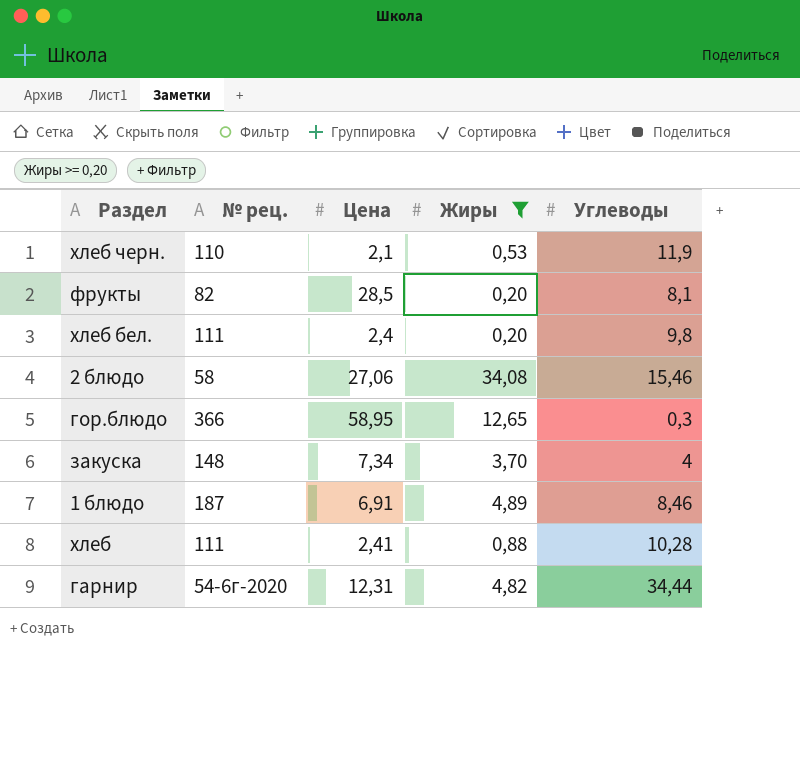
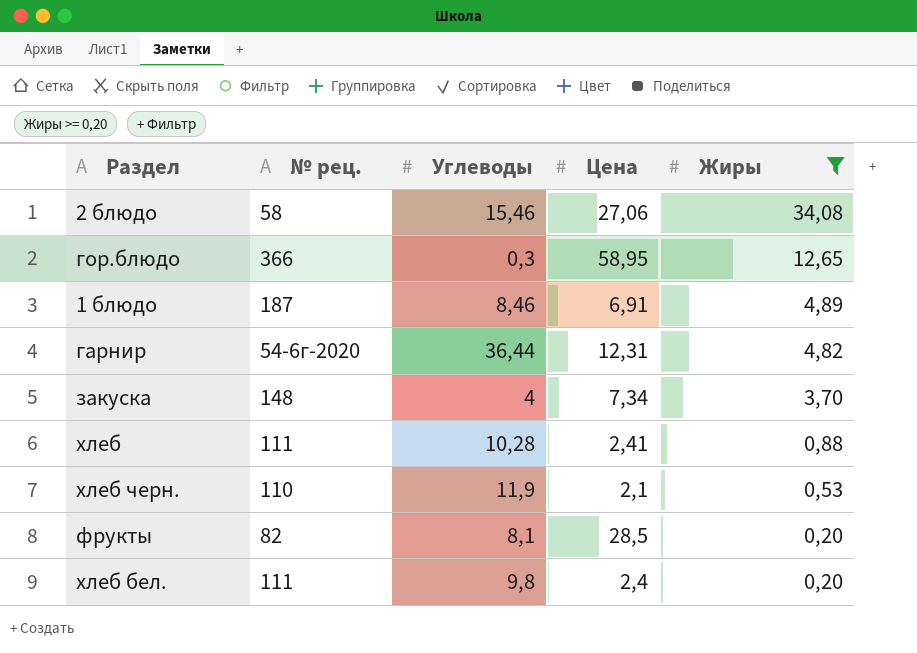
row order: none -> Жиры descending
column Углеводы | position: 5 -> 3
гарнир | Углеводы: 34,44 -> 36,44

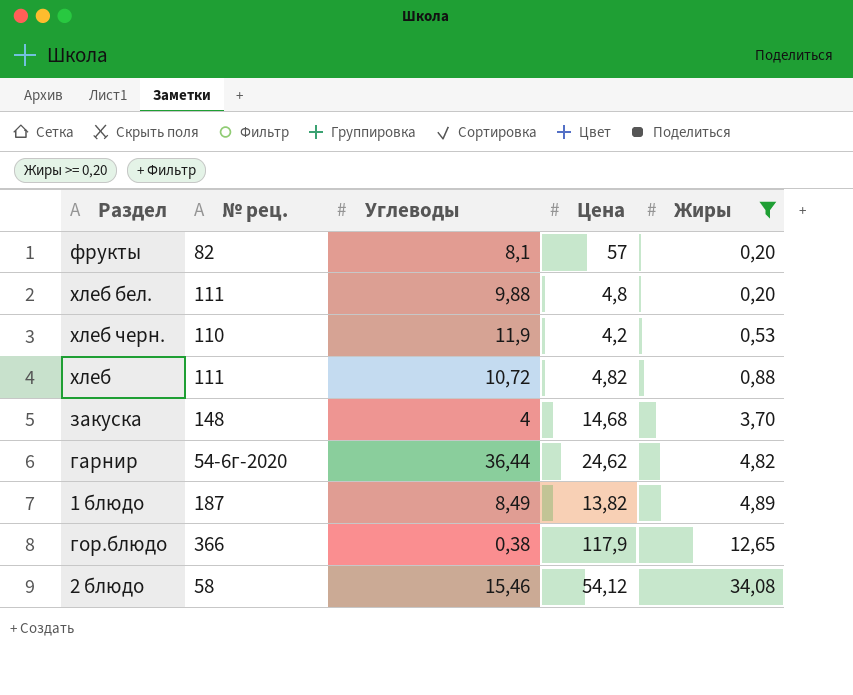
row order: Жиры descending -> Жиры ascending
фрукты | Цена: 28,5 -> 57
хлеб бел. | Углеводы: 9,8 -> 9,88
хлеб бел. | Цена: 2,4 -> 4,8
хлеб черн. | Цена: 2,1 -> 4,2
хлеб | Углеводы: 10,28 -> 10,72
хлеб | Цена: 2,41 -> 4,82
закуска | Цена: 7,34 -> 14,68
гарнир | Цена: 12,31 -> 24,62
1 блюдо | Углеводы: 8,46 -> 8,49
1 блюдо | Цена: 6,91 -> 13,82
гор.блюдо | Углеводы: 0,3 -> 0,38
гор.блюдо | Цена: 58,95 -> 117,9
2 блюдо | Цена: 27,06 -> 54,12

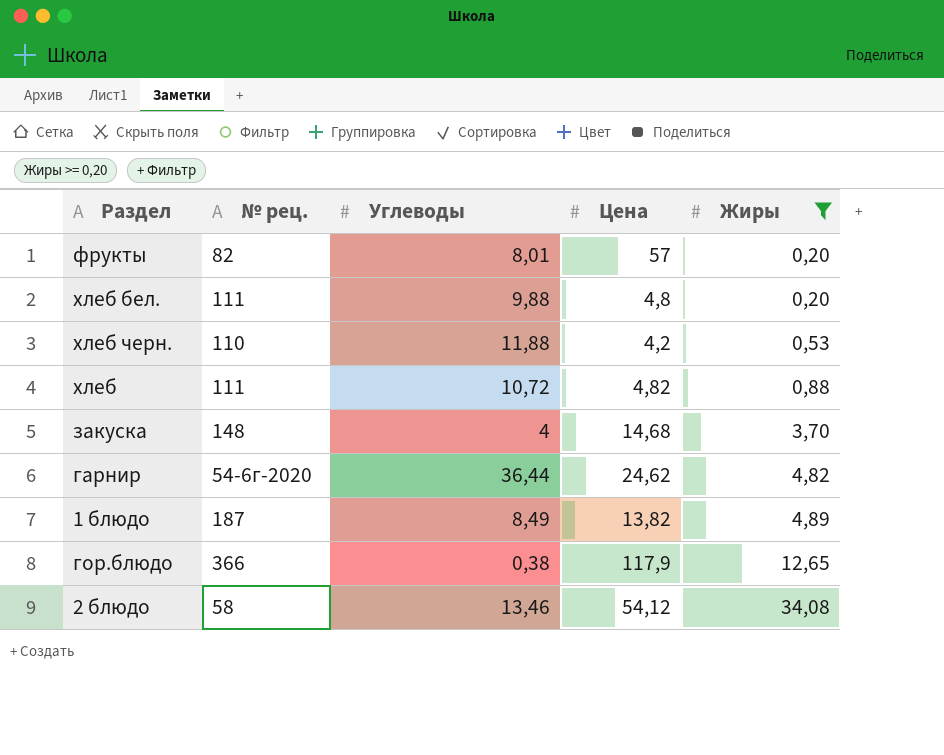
фрукты | Углеводы: 8,1 -> 8,01
хлеб черн. | Углеводы: 11,9 -> 11,88
2 блюдо | Углеводы: 15,46 -> 13,46

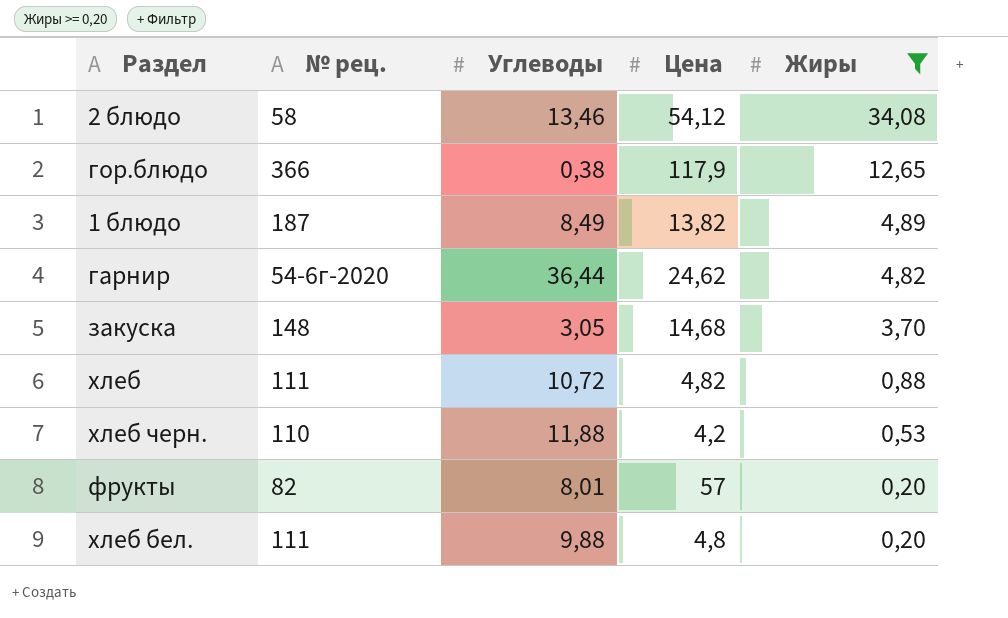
row order: Жиры ascending -> Жиры descending
закуска | Углеводы: 4 -> 3,05

